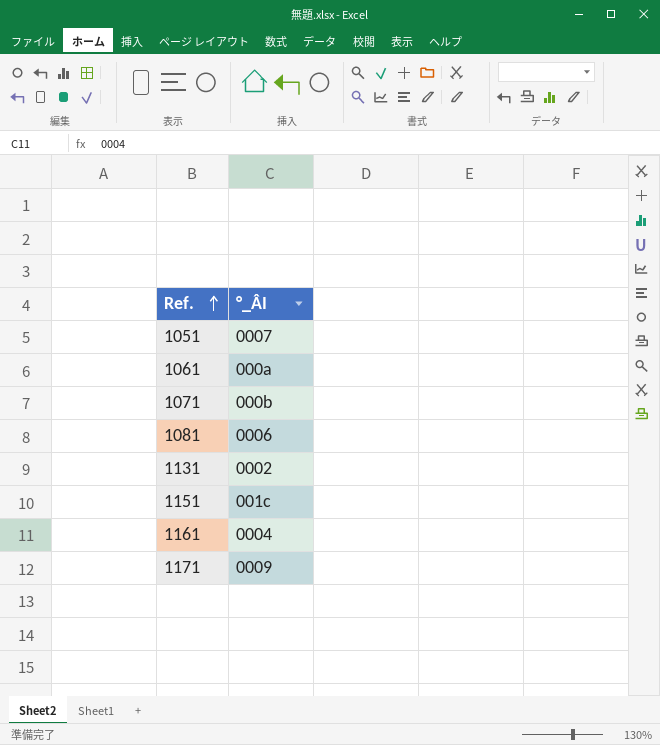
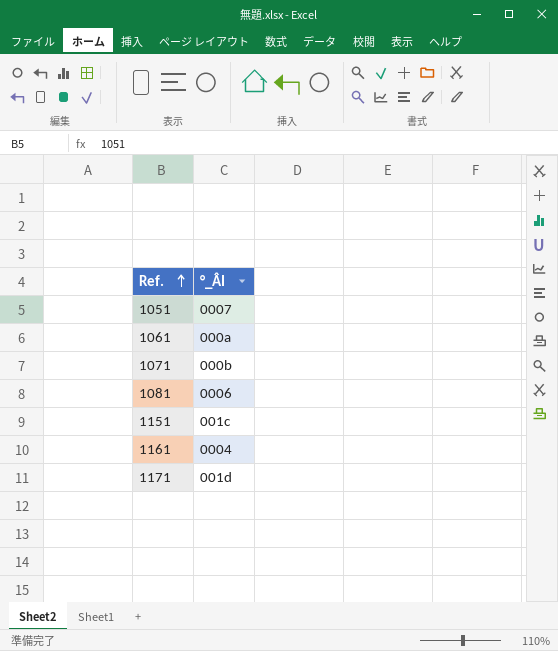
row 1131: 0002 -> none
1171 | °_ÂI: 0009 -> 001d

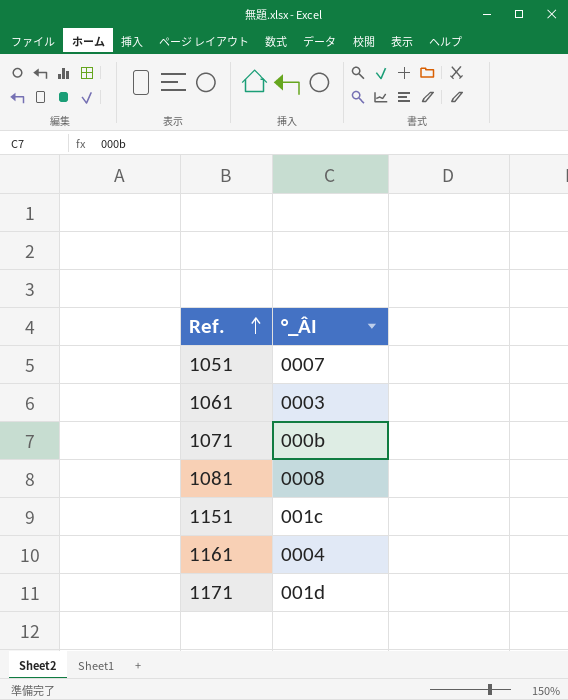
1061 | °_ÂI: 000a -> 0003
1081 | °_ÂI: 0006 -> 0008

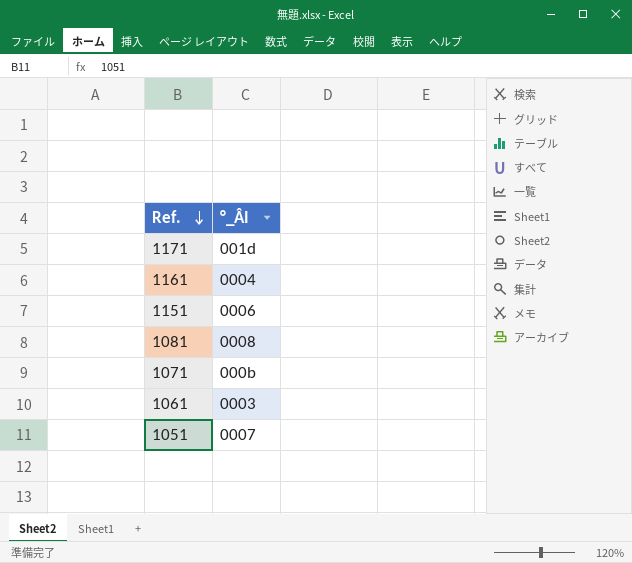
row order: Ref. ascending -> Ref. descending
1151 | °_ÂI: 001c -> 0006

